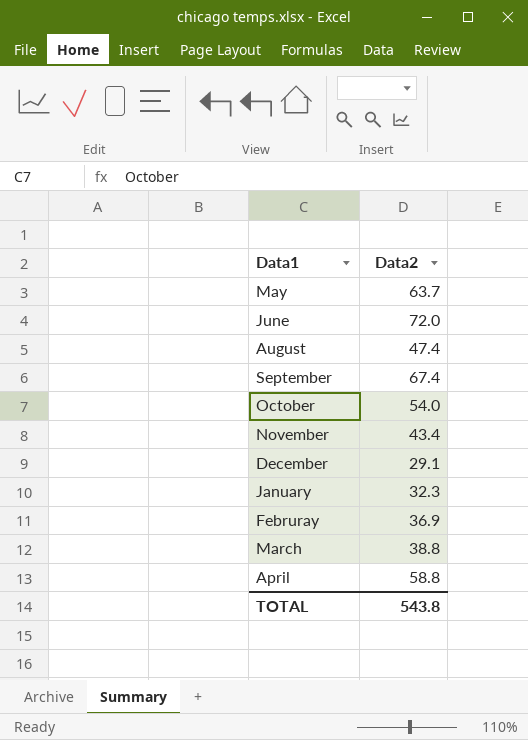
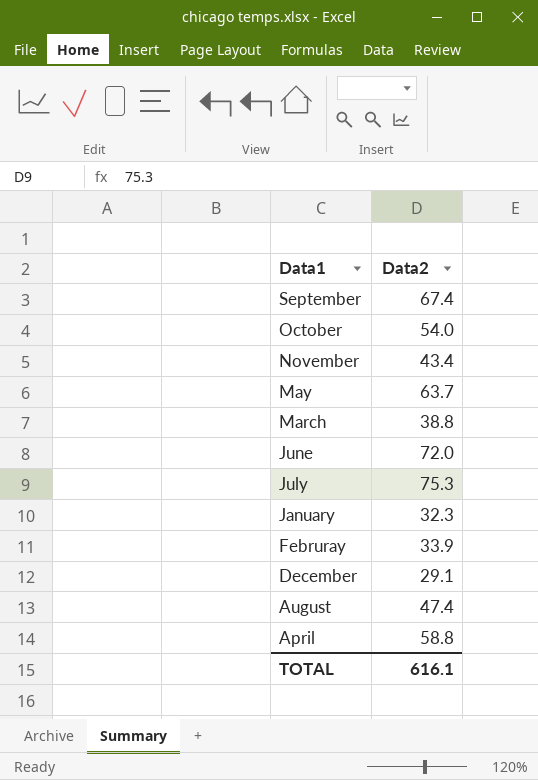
row order: none -> Data1 descending
row July: none -> 75.3
Februray | Data2: 36.9 -> 33.9
TOTAL | Data2: 543.8 -> 616.1

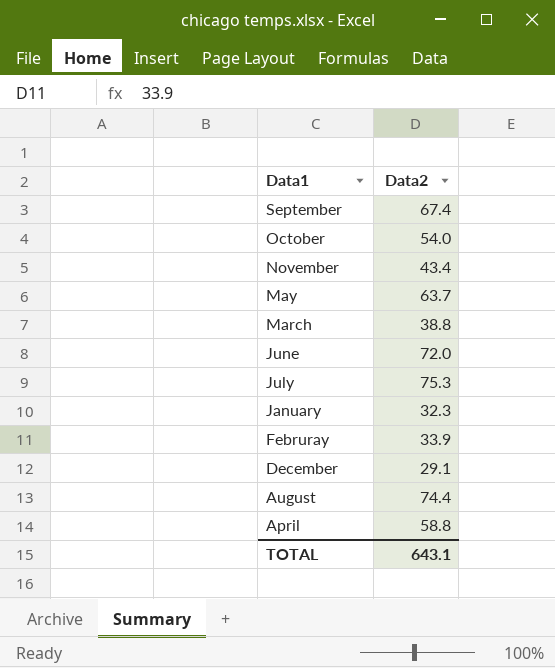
August | Data2: 47.4 -> 74.4
TOTAL | Data2: 616.1 -> 643.1

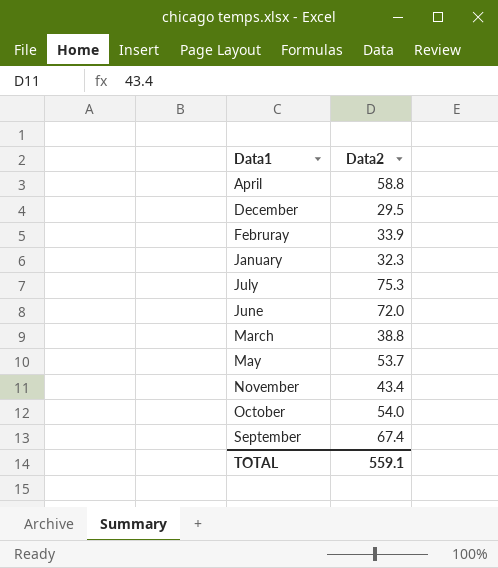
row order: Data1 descending -> Data1 ascending
row August: 74.4 -> none
December | Data2: 29.1 -> 29.5
May | Data2: 63.7 -> 53.7
TOTAL | Data2: 643.1 -> 559.1

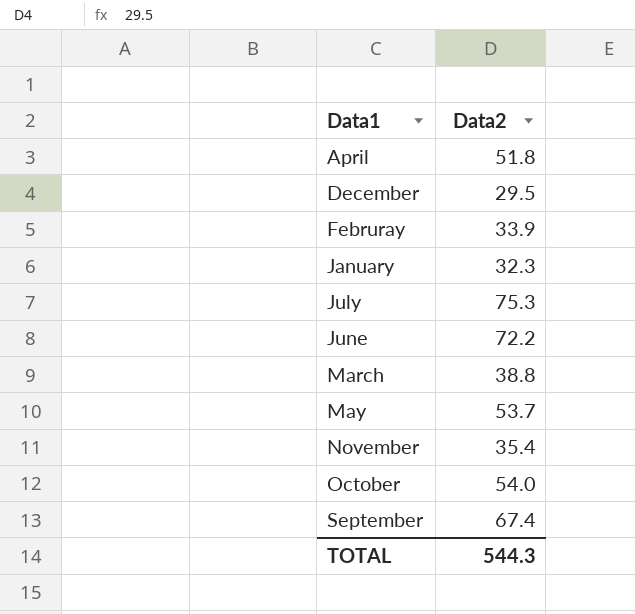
April | Data2: 58.8 -> 51.8
June | Data2: 72.0 -> 72.2
November | Data2: 43.4 -> 35.4
TOTAL | Data2: 559.1 -> 544.3

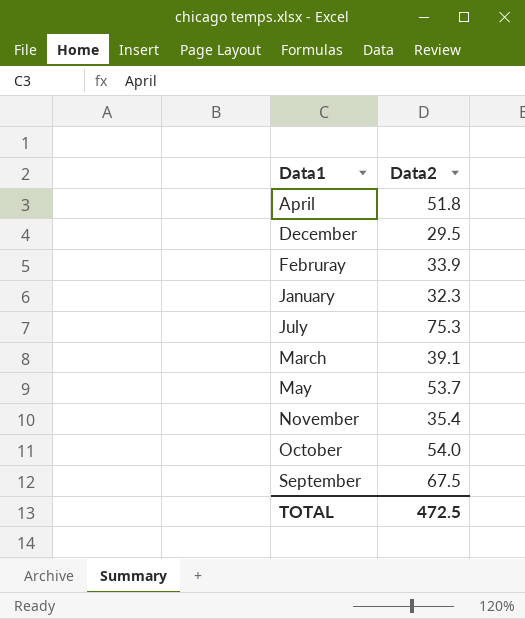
row June: 72.2 -> none
March | Data2: 38.8 -> 39.1
September | Data2: 67.4 -> 67.5
TOTAL | Data2: 544.3 -> 472.5

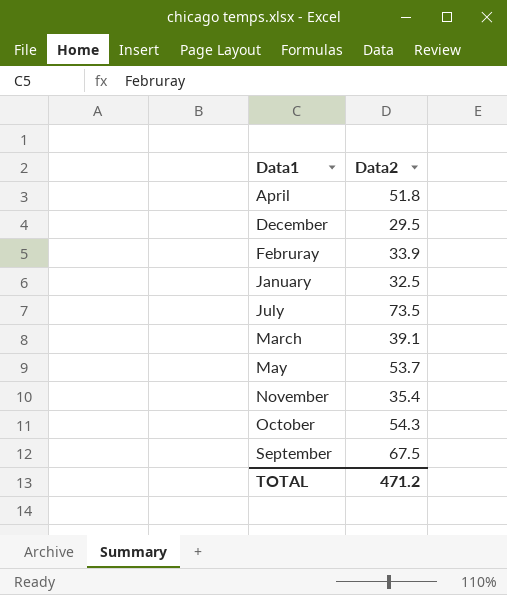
January | Data2: 32.3 -> 32.5
July | Data2: 75.3 -> 73.5
October | Data2: 54.0 -> 54.3
TOTAL | Data2: 472.5 -> 471.2

